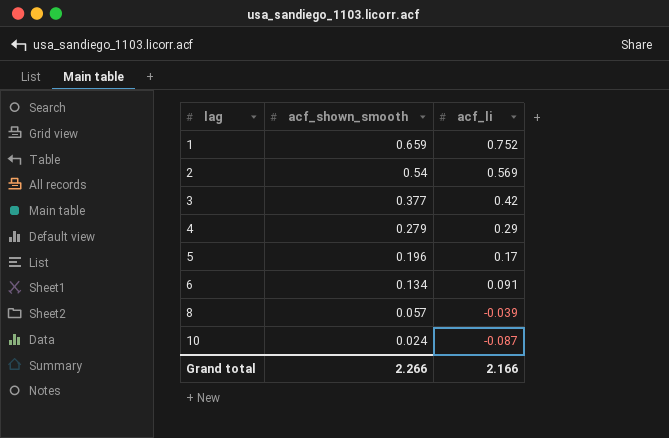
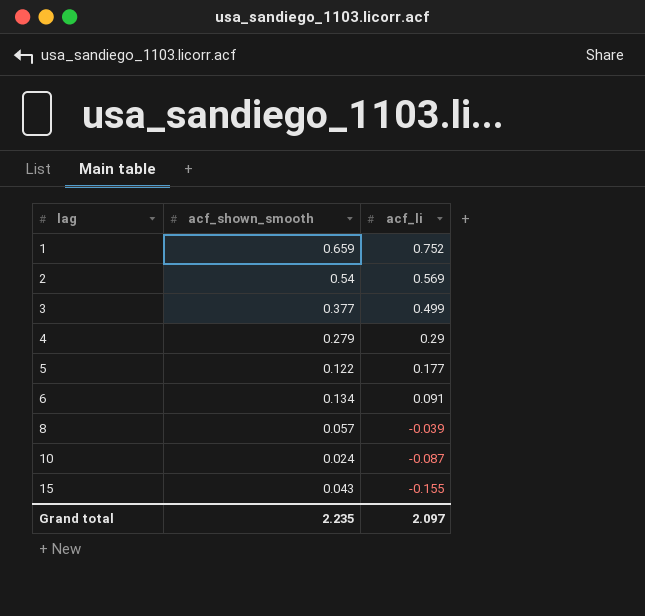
3 | acf_li: 0.42 -> 0.499
5 | acf_shown_smooth: 0.196 -> 0.122
5 | acf_li: 0.17 -> 0.177
row 15: none -> 0.043 | -0.155
Grand total | acf_shown_smooth: 2.266 -> 2.235
Grand total | acf_li: 2.166 -> 2.097

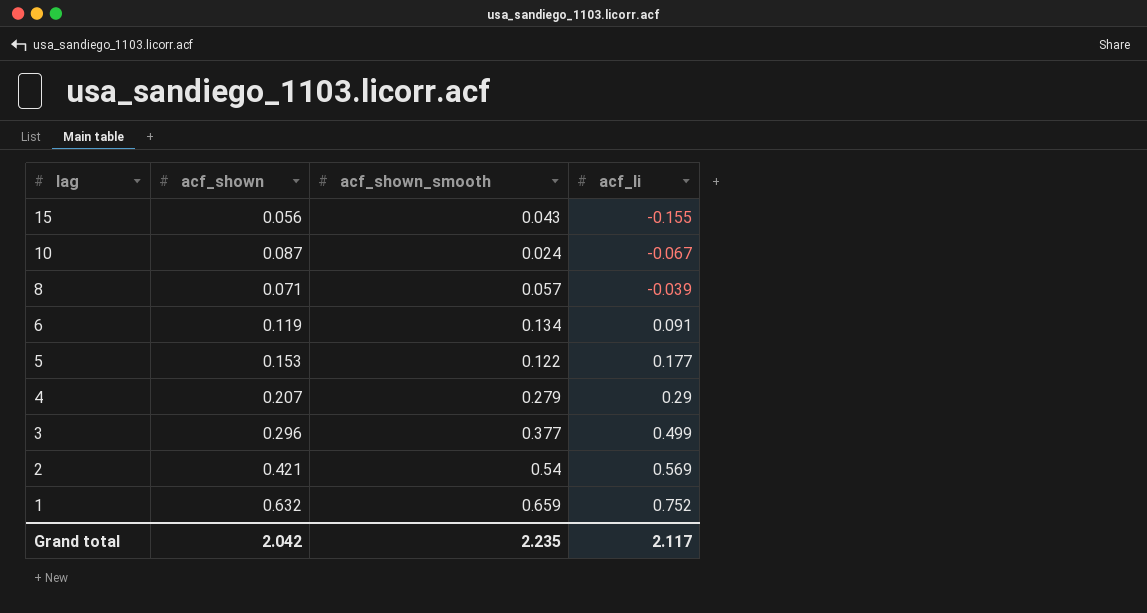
row order: lag ascending -> lag descending
column acf_shown | position: none -> 2
10 | acf_li: -0.087 -> -0.067
Grand total | acf_li: 2.097 -> 2.117

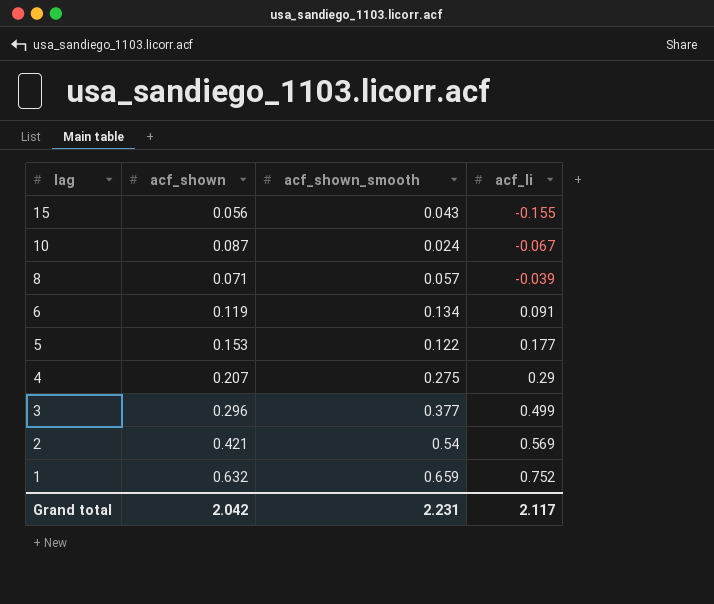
4 | acf_shown_smooth: 0.279 -> 0.275
Grand total | acf_shown_smooth: 2.235 -> 2.231

